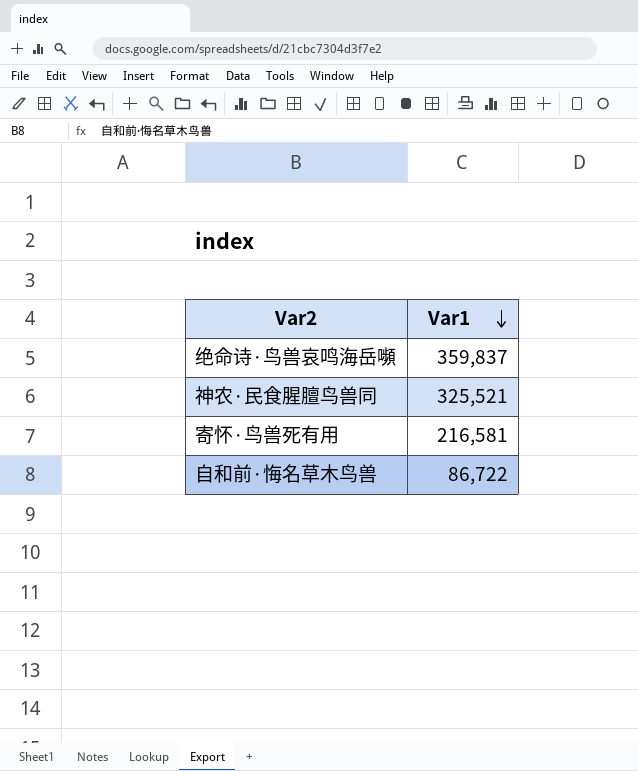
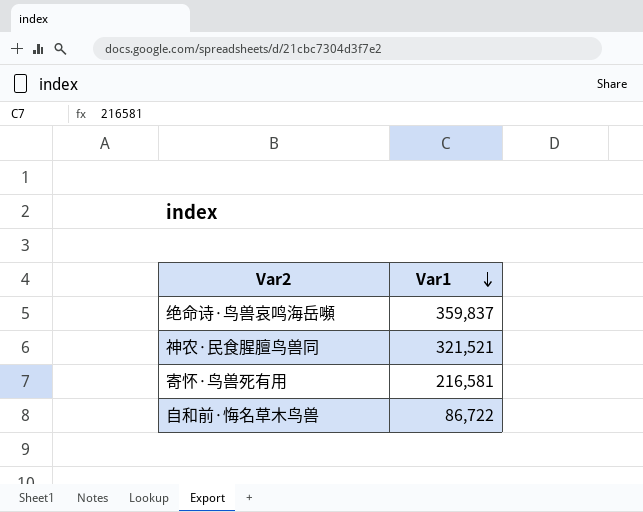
神农·民食腥膻鸟兽同 | Var1: 325,521 -> 321,521

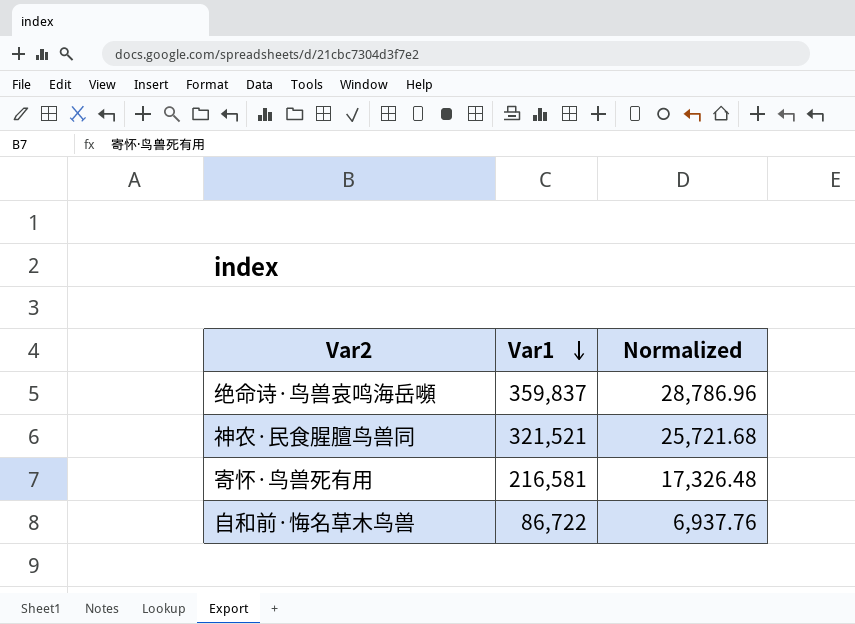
column Normalized | formula: none -> [Var1] * 0.08

